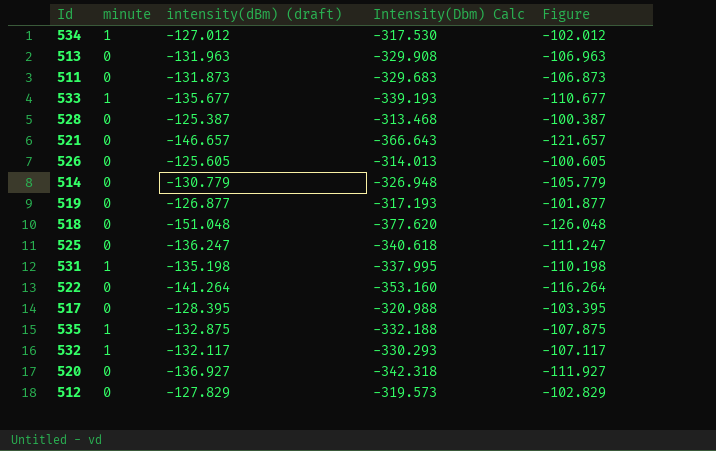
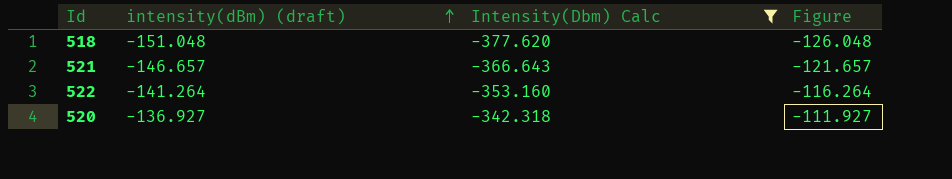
filter: none -> Intensity(Dbm) Calc <= -342.318
row order: none -> intensity(dBm) (draft) ascending
column minute | position: 2 -> none

